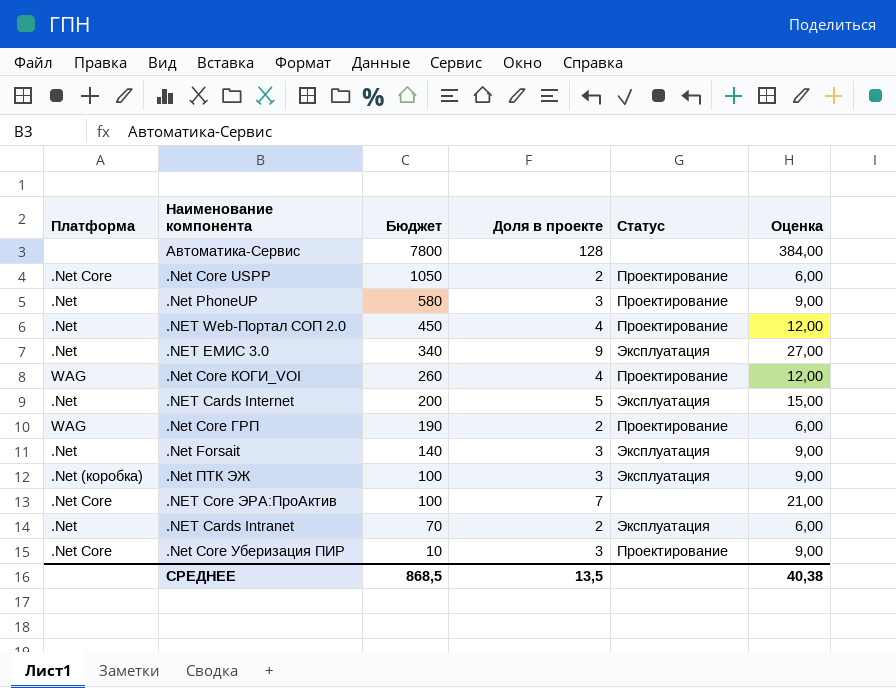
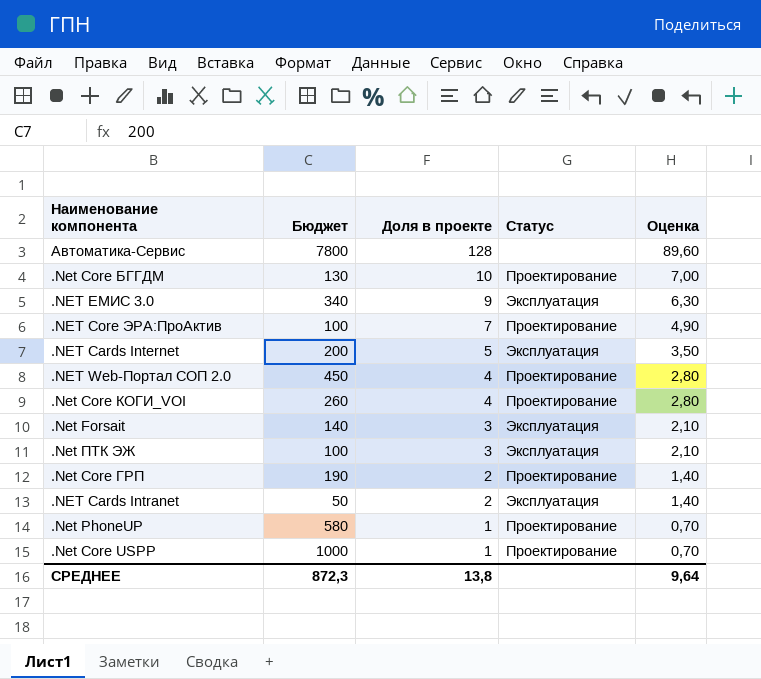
row order: Бюджет descending -> Доля в проекте descending
column Платформа | position: 1 -> none
column Оценка | formula: [Доля в проекте] * 3 -> [Доля в проекте] * 0,7
row .Net Core Уберизация ПИР: .Net Core | 10 | 3 | Проектирование | 9,00 -> none
row .Net Core БГГДМ: none -> 130 | 10 | Проектирование | 7,00
.NET Core ЭРА:ПроАктив | Статус: none -> Проектирование
.NET Cards Intranet | Бюджет: 70 -> 50
.Net PhoneUP | Доля в проекте: 3 -> 1
.Net Core USPP | Бюджет: 1050 -> 1000
.Net Core USPP | Доля в проекте: 2 -> 1
СРЕДНЕЕ | Бюджет: 868,5 -> 872,3
СРЕДНЕЕ | Доля в проекте: 13,5 -> 13,8
СРЕДНЕЕ | Оценка: 40,38 -> 9,64

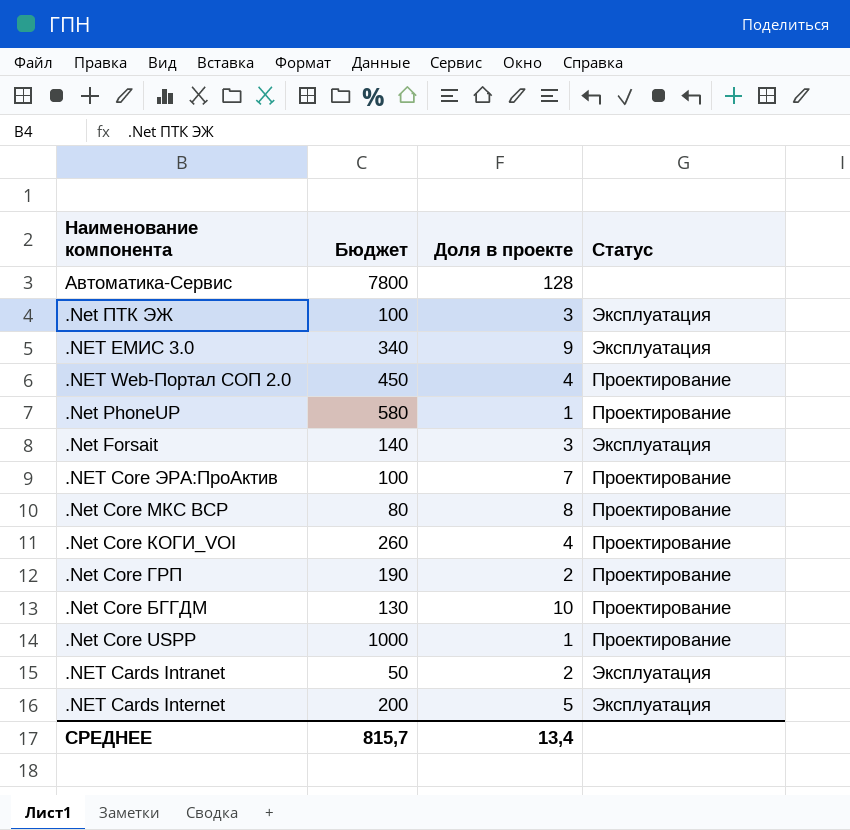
row order: Доля в проекте descending -> Наименование компонента descending
column Оценка | formula: [Доля в проекте] * 0,7 -> none
row .Net Core МКС ВСР: none -> 80 | 8 | Проектирование
СРЕДНЕЕ | Бюджет: 872,3 -> 815,7
СРЕДНЕЕ | Доля в проекте: 13,8 -> 13,4

